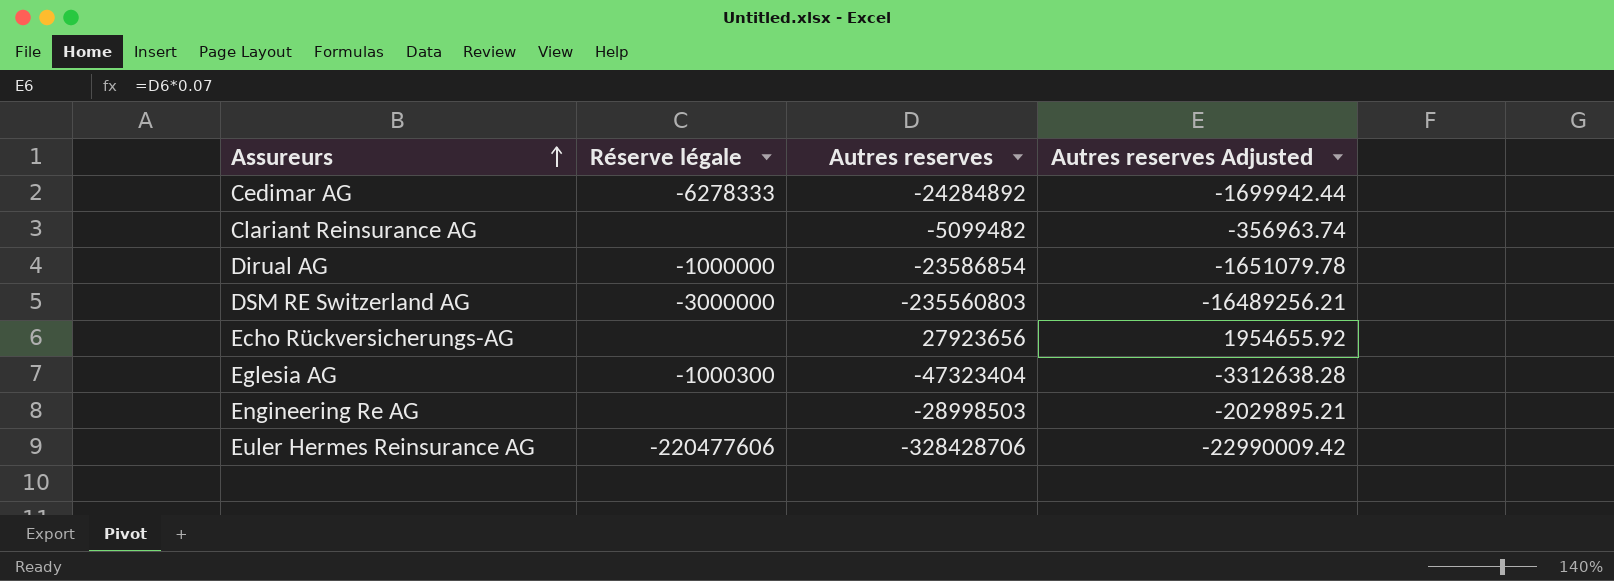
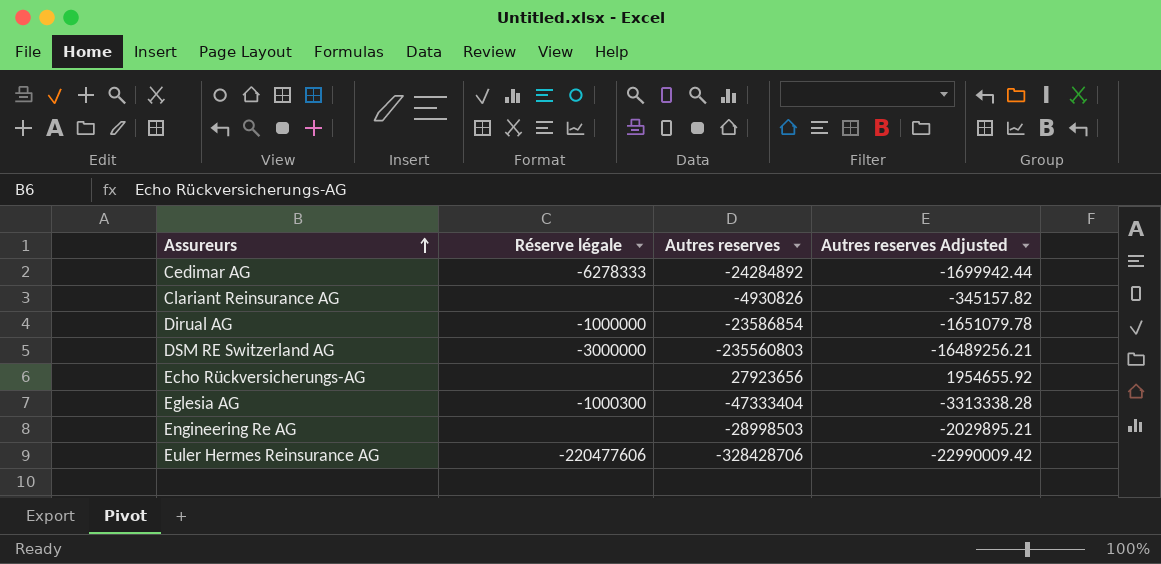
Clariant Reinsurance AG | Autres reserves: -5099482 -> -4930826
Clariant Reinsurance AG | Autres reserves Adjusted: -356963.74 -> -345157.82
Eglesia AG | Autres reserves: -47323404 -> -47333404
Eglesia AG | Autres reserves Adjusted: -3312638.28 -> -3313338.28

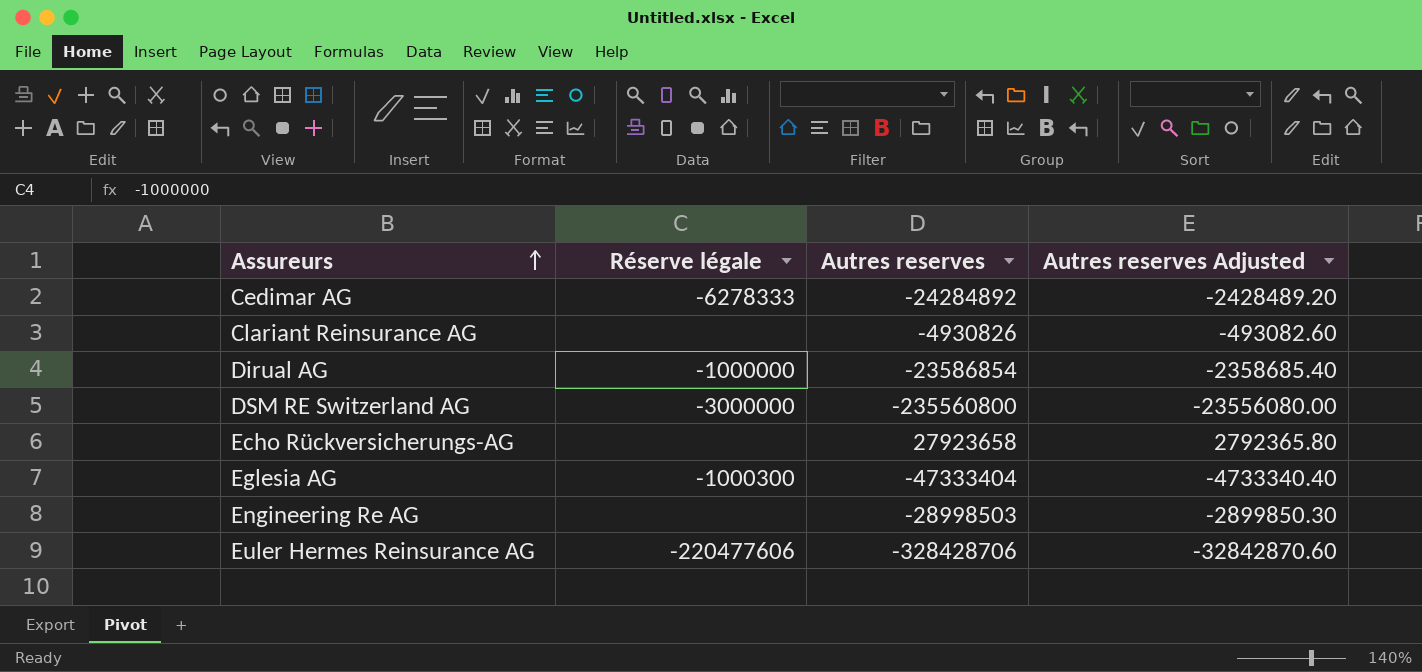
column Autres reserves Adjusted | formula: [Autres reserves] * 0.07 -> [Autres reserves] * 0.1
DSM RE Switzerland AG | Autres reserves: -235560803 -> -235560800
Echo Rückversicherungs-AG | Autres reserves: 27923656 -> 27923658

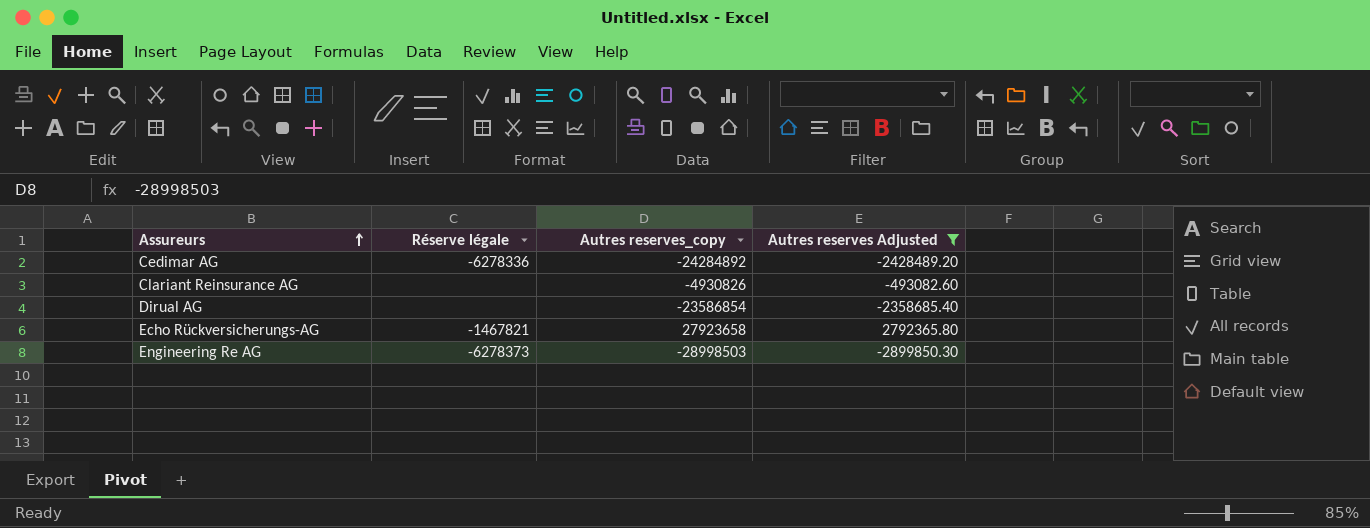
filter: none -> Autres reserves Adjusted >= -2899850.30
column name: Autres reserves -> Autres reserves_copy
Cedimar AG | Réserve légale: -6278333 -> -6278336
Dirual AG | Réserve légale: -1000000 -> none
Echo Rückversicherungs-AG | Réserve légale: none -> -1467821
Engineering Re AG | Réserve légale: none -> -6278373

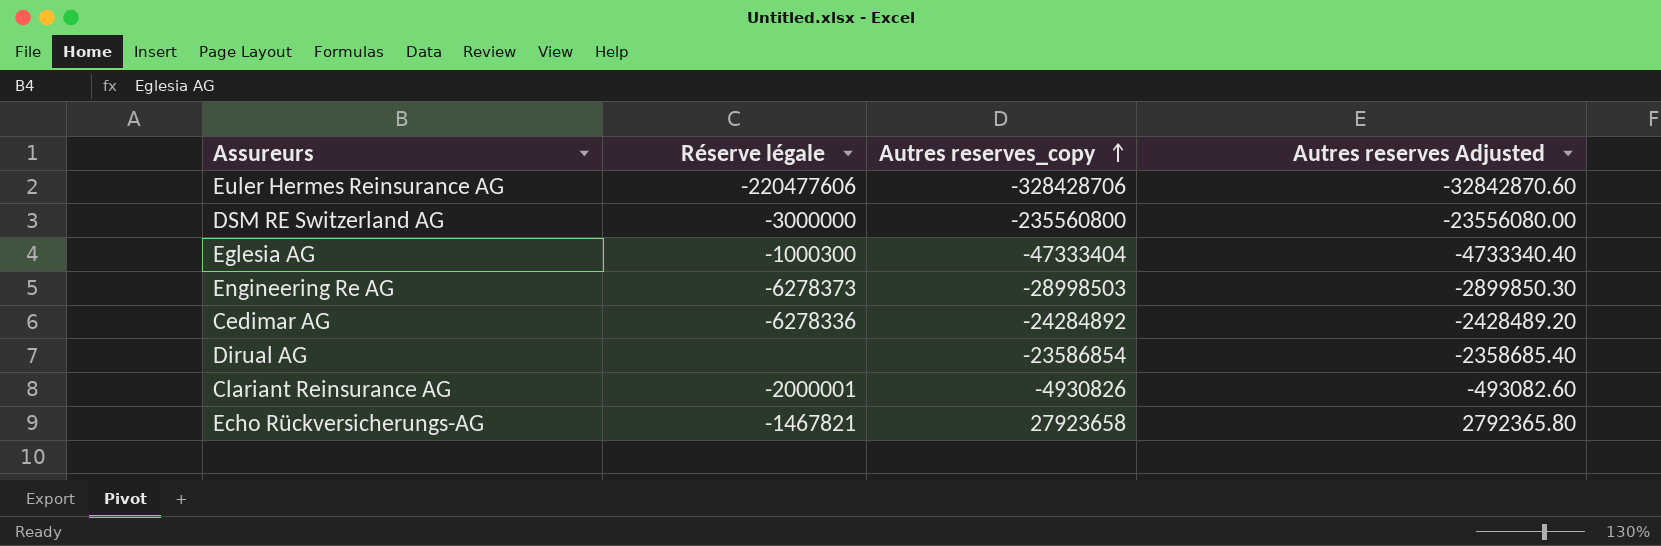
filter: Autres reserves Adjusted >= -2899850.30 -> none
row order: Assureurs ascending -> Autres reserves_copy ascending
Clariant Reinsurance AG | Réserve légale: none -> -2000001

